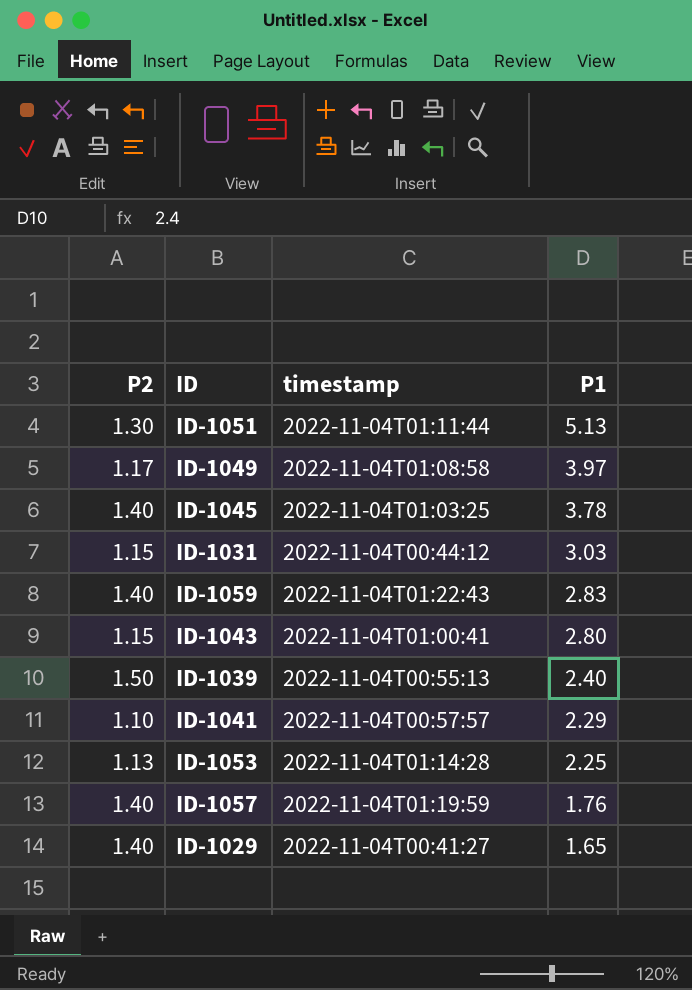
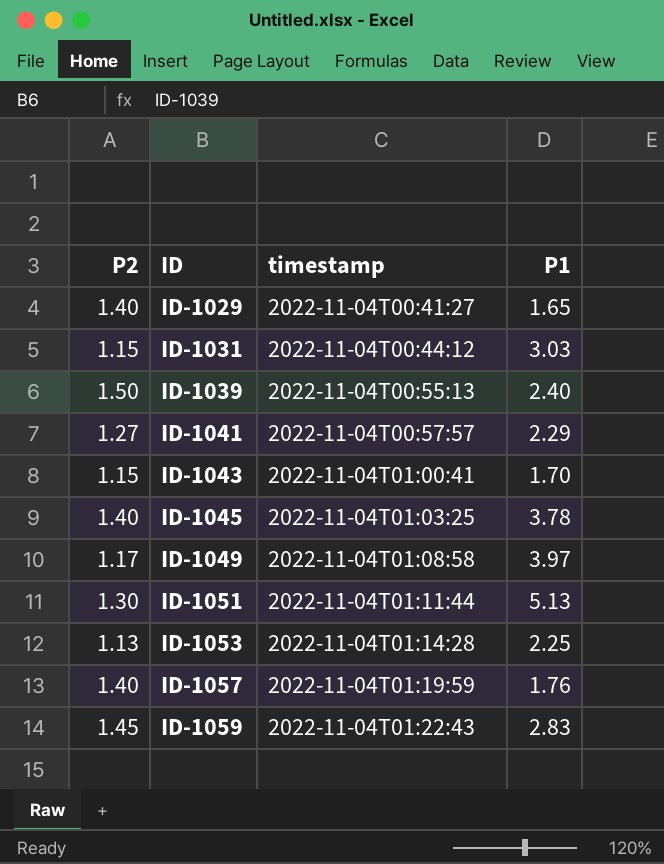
row order: P1 descending -> ID ascending
ID-1041 | P2: 1.10 -> 1.27
ID-1043 | P1: 2.80 -> 1.70
ID-1059 | P2: 1.40 -> 1.45

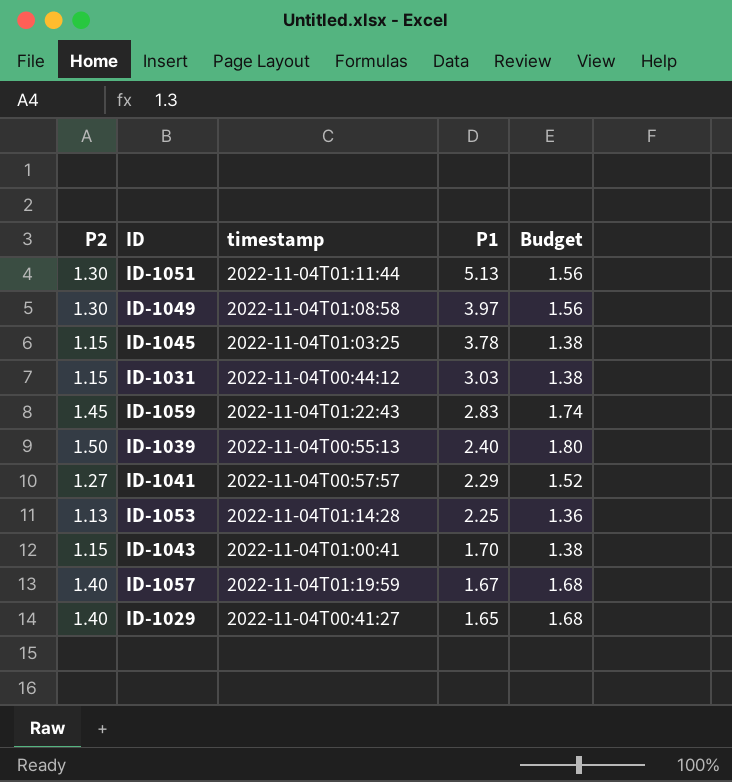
row order: ID ascending -> P1 descending
column Budget | formula: none -> [P2] * 1.2
ID-1049 | P2: 1.17 -> 1.30
ID-1045 | P2: 1.40 -> 1.15
ID-1057 | P1: 1.76 -> 1.67

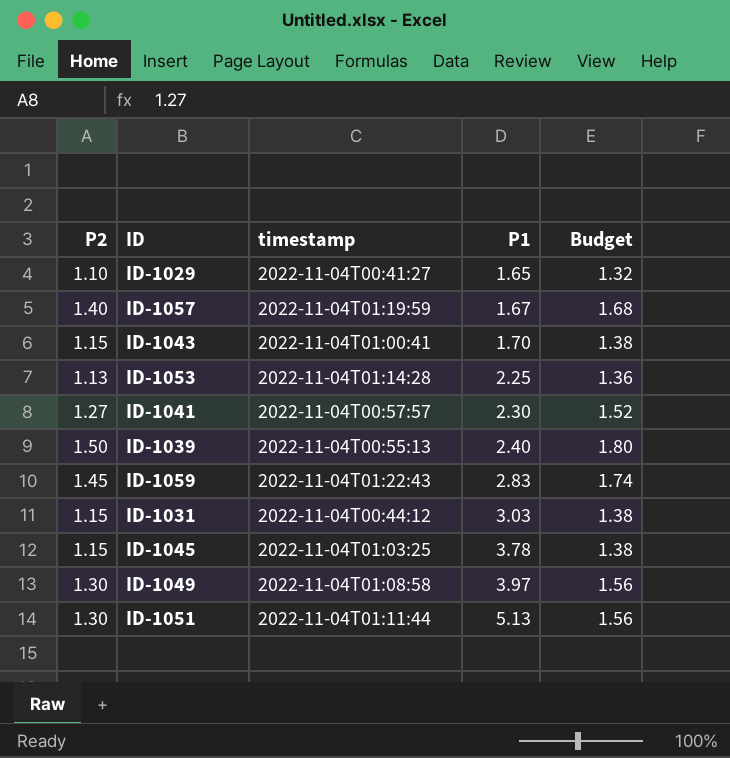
row order: P1 descending -> P1 ascending
ID-1029 | P2: 1.40 -> 1.10
ID-1029 | Budget: 1.68 -> 1.32
ID-1041 | P1: 2.29 -> 2.30

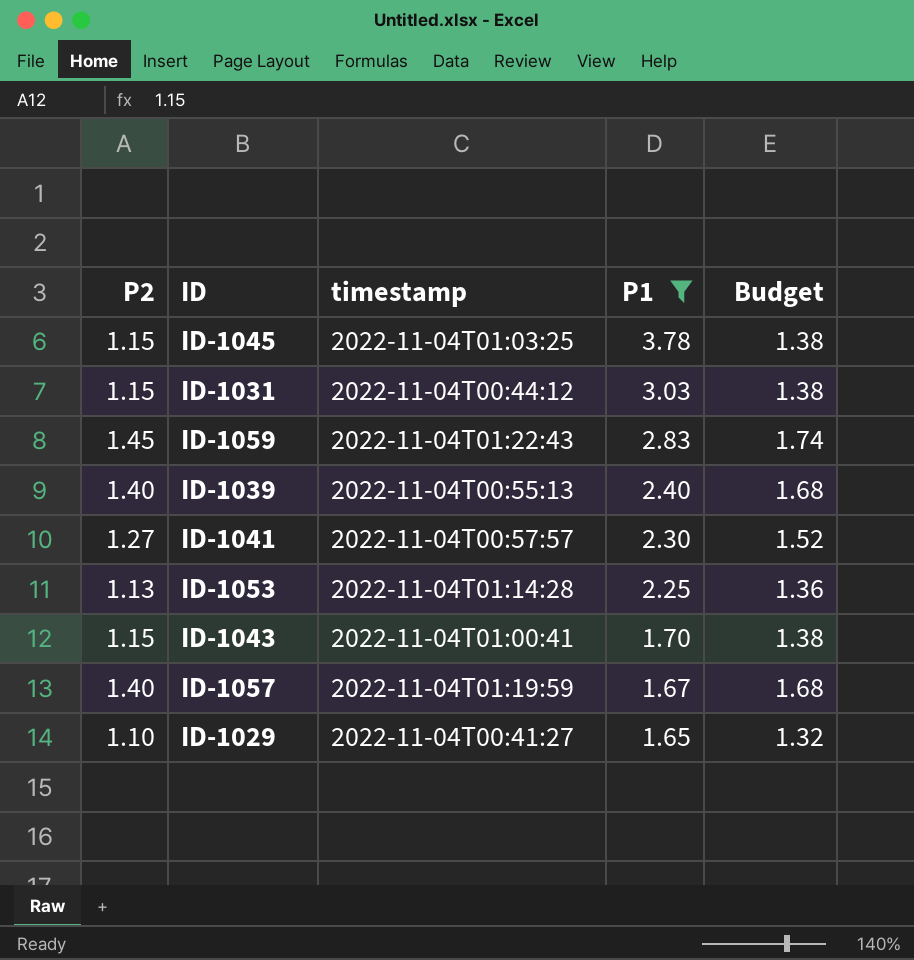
filter: none -> P1 <= 3.78
row order: P1 ascending -> P1 descending
ID-1039 | P2: 1.50 -> 1.40
ID-1039 | Budget: 1.80 -> 1.68

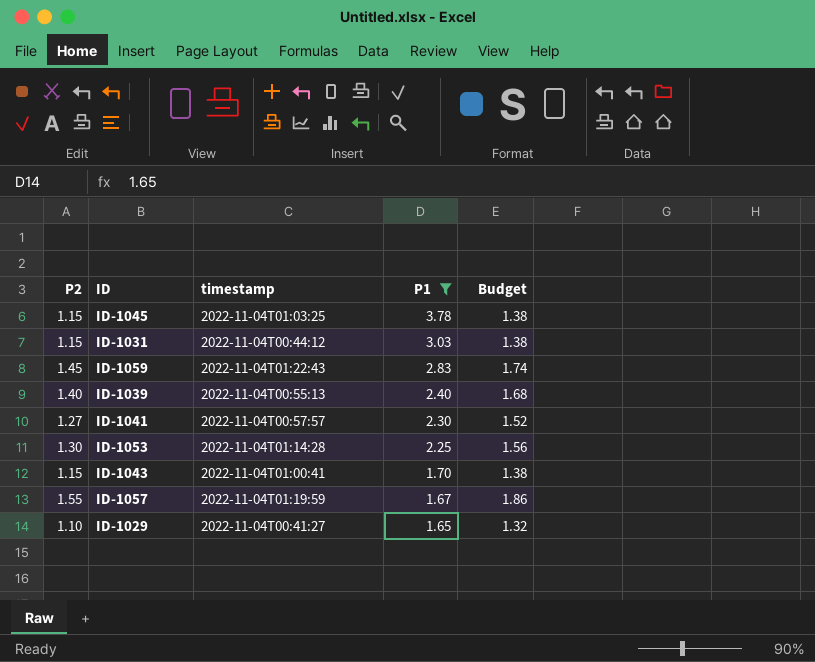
ID-1053 | P2: 1.13 -> 1.30
ID-1053 | Budget: 1.36 -> 1.56
ID-1057 | P2: 1.40 -> 1.55
ID-1057 | Budget: 1.68 -> 1.86

